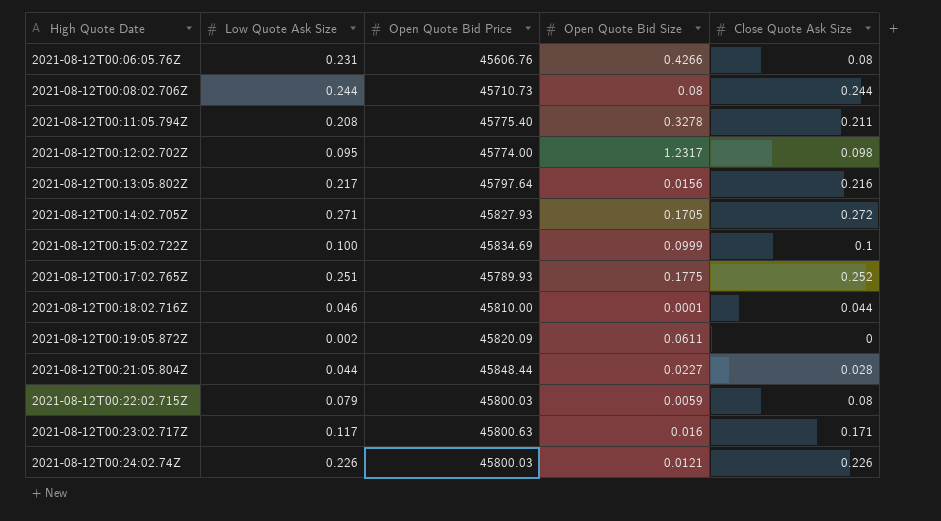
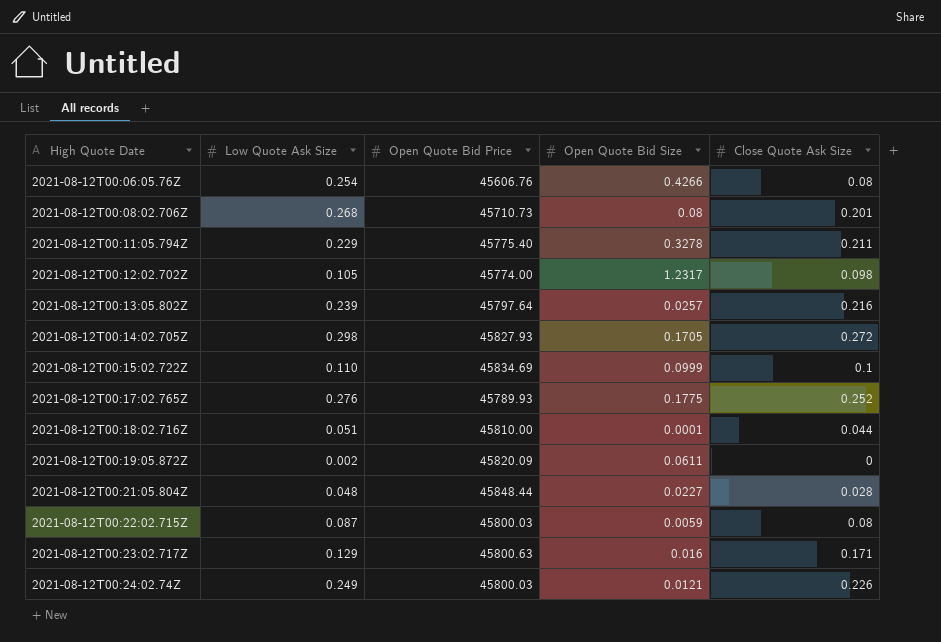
2021-08-12T00:06:05.76Z | Low Quote Ask Size: 0.231 -> 0.254
2021-08-12T00:08:02.706Z | Low Quote Ask Size: 0.244 -> 0.268
2021-08-12T00:08:02.706Z | Close Quote Ask Size: 0.244 -> 0.201
2021-08-12T00:11:05.794Z | Low Quote Ask Size: 0.208 -> 0.229
2021-08-12T00:12:02.702Z | Low Quote Ask Size: 0.095 -> 0.105
2021-08-12T00:13:05.802Z | Low Quote Ask Size: 0.217 -> 0.239
2021-08-12T00:13:05.802Z | Open Quote Bid Size: 0.0156 -> 0.0257
2021-08-12T00:14:02.705Z | Low Quote Ask Size: 0.271 -> 0.298
2021-08-12T00:15:02.722Z | Low Quote Ask Size: 0.100 -> 0.110
2021-08-12T00:17:02.765Z | Low Quote Ask Size: 0.251 -> 0.276
2021-08-12T00:18:02.716Z | Low Quote Ask Size: 0.046 -> 0.051
2021-08-12T00:21:05.804Z | Low Quote Ask Size: 0.044 -> 0.048
2021-08-12T00:22:02.715Z | Low Quote Ask Size: 0.079 -> 0.087
2021-08-12T00:23:02.717Z | Low Quote Ask Size: 0.117 -> 0.129
2021-08-12T00:24:02.74Z | Low Quote Ask Size: 0.226 -> 0.249

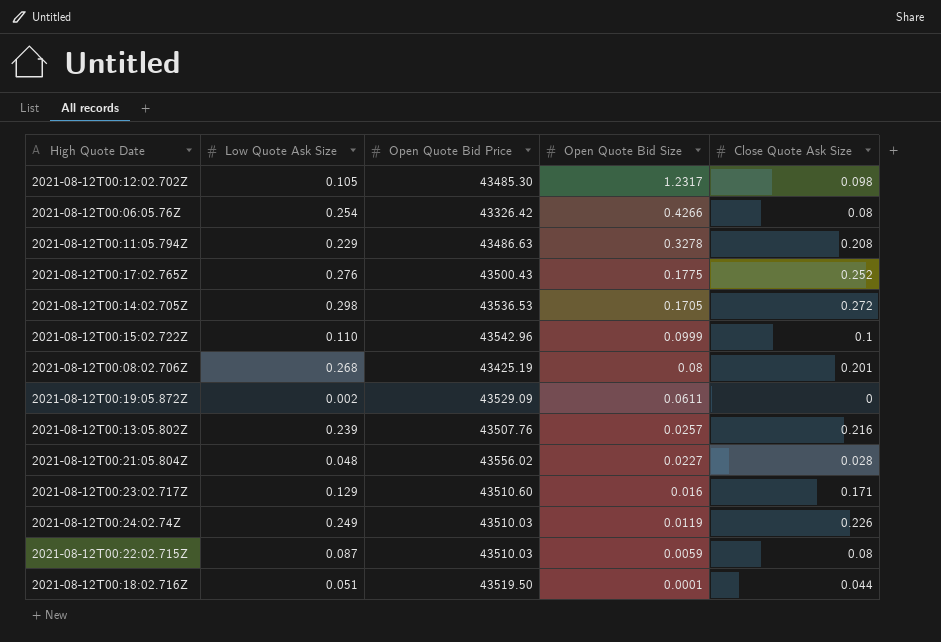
row order: High Quote Date ascending -> Open Quote Bid Size descending
2021-08-12T00:12:02.702Z | Open Quote Bid Price: 45774.00 -> 43485.30
2021-08-12T00:06:05.76Z | Open Quote Bid Price: 45606.76 -> 43326.42
2021-08-12T00:11:05.794Z | Open Quote Bid Price: 45775.40 -> 43486.63
2021-08-12T00:11:05.794Z | Close Quote Ask Size: 0.211 -> 0.208
2021-08-12T00:17:02.765Z | Open Quote Bid Price: 45789.93 -> 43500.43
2021-08-12T00:14:02.705Z | Open Quote Bid Price: 45827.93 -> 43536.53
2021-08-12T00:15:02.722Z | Open Quote Bid Price: 45834.69 -> 43542.96
2021-08-12T00:08:02.706Z | Open Quote Bid Price: 45710.73 -> 43425.19
2021-08-12T00:19:05.872Z | Open Quote Bid Price: 45820.09 -> 43529.09
2021-08-12T00:13:05.802Z | Open Quote Bid Price: 45797.64 -> 43507.76
2021-08-12T00:21:05.804Z | Open Quote Bid Price: 45848.44 -> 43556.02
2021-08-12T00:23:02.717Z | Open Quote Bid Price: 45800.63 -> 43510.60
2021-08-12T00:24:02.74Z | Open Quote Bid Price: 45800.03 -> 43510.03
2021-08-12T00:24:02.74Z | Open Quote Bid Size: 0.0121 -> 0.0119
2021-08-12T00:22:02.715Z | Open Quote Bid Price: 45800.03 -> 43510.03
2021-08-12T00:18:02.716Z | Open Quote Bid Price: 45810.00 -> 43519.50

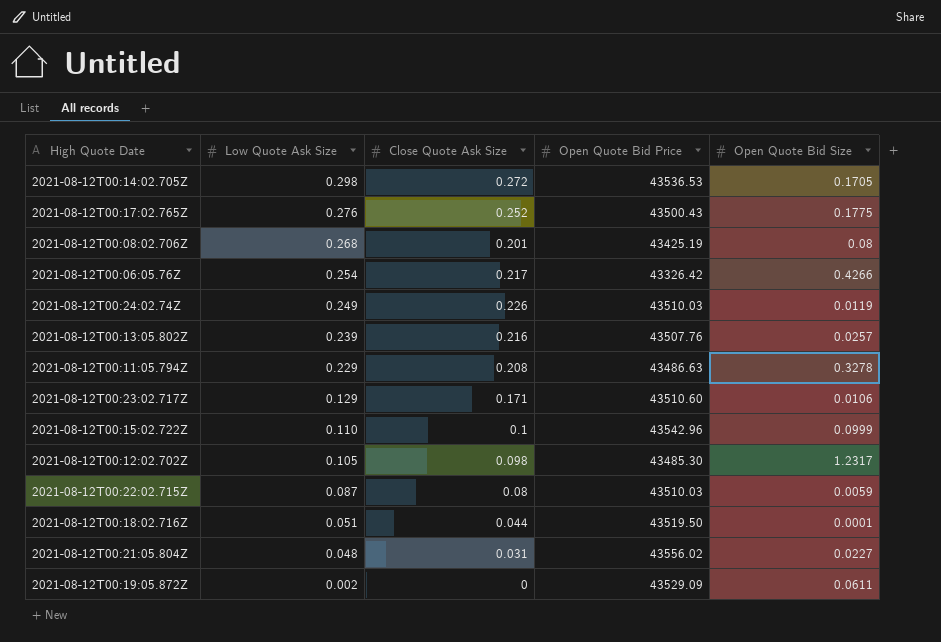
row order: Open Quote Bid Size descending -> Low Quote Ask Size descending
column Close Quote Ask Size | position: 5 -> 3
2021-08-12T00:06:05.76Z | Close Quote Ask Size: 0.08 -> 0.217
2021-08-12T00:23:02.717Z | Open Quote Bid Size: 0.016 -> 0.0106
2021-08-12T00:21:05.804Z | Close Quote Ask Size: 0.028 -> 0.031

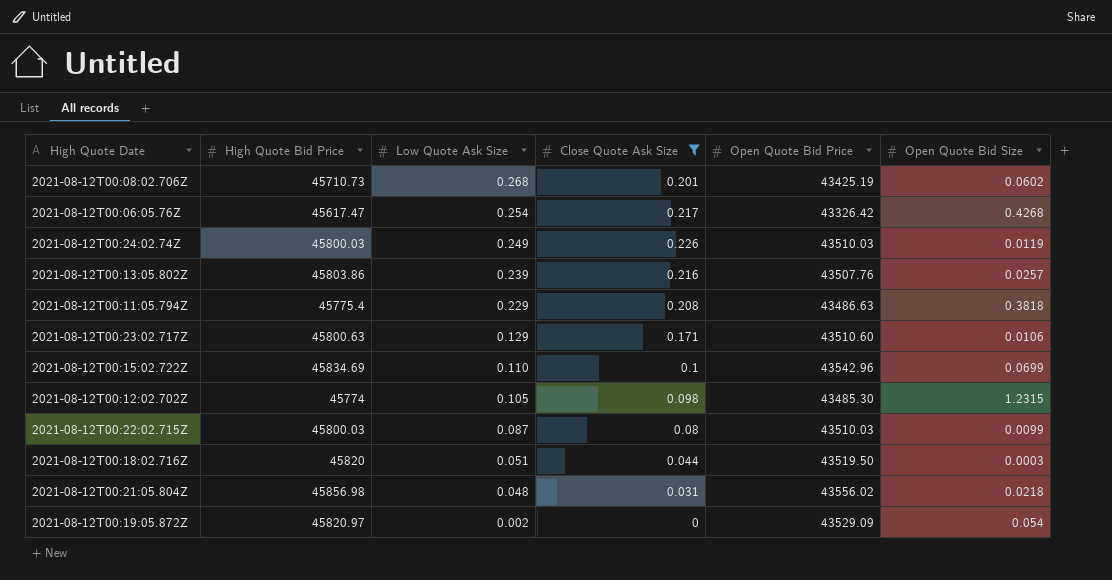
filter: none -> Close Quote Ask Size <= 0.226
column High Quote Bid Price | position: none -> 2
2021-08-12T00:08:02.706Z | Open Quote Bid Size: 0.08 -> 0.0602
2021-08-12T00:06:05.76Z | Open Quote Bid Size: 0.4266 -> 0.4268
2021-08-12T00:11:05.794Z | Open Quote Bid Size: 0.3278 -> 0.3818
2021-08-12T00:15:02.722Z | Open Quote Bid Size: 0.0999 -> 0.0699
2021-08-12T00:12:02.702Z | Open Quote Bid Size: 1.2317 -> 1.2315
2021-08-12T00:22:02.715Z | Open Quote Bid Size: 0.0059 -> 0.0099
2021-08-12T00:18:02.716Z | Open Quote Bid Size: 0.0001 -> 0.0003
2021-08-12T00:21:05.804Z | Open Quote Bid Size: 0.0227 -> 0.0218
2021-08-12T00:19:05.872Z | Open Quote Bid Size: 0.0611 -> 0.054

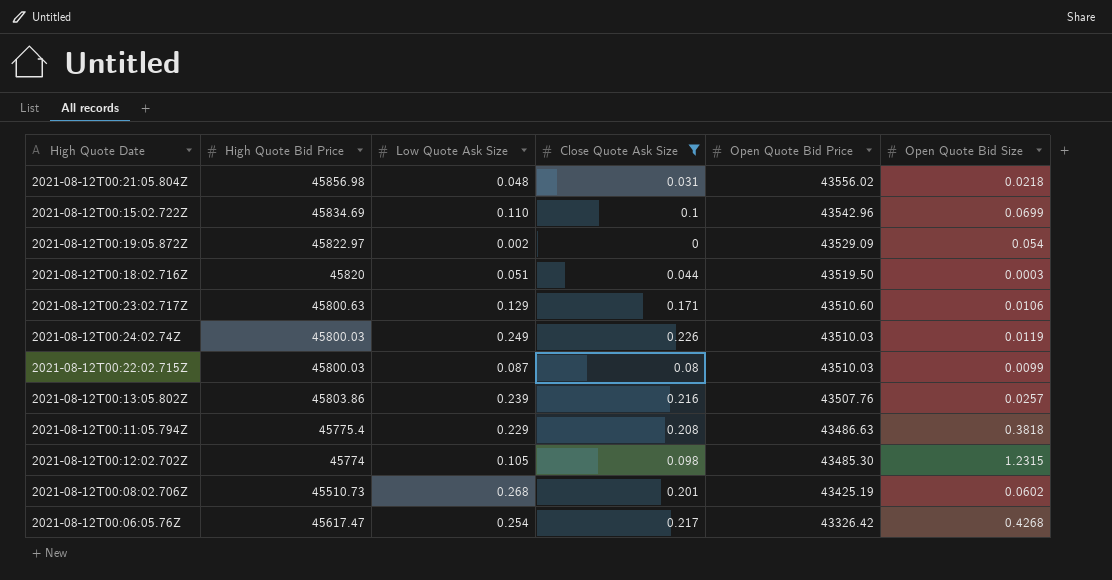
row order: Low Quote Ask Size descending -> Open Quote Bid Price descending
2021-08-12T00:19:05.872Z | High Quote Bid Price: 45820.97 -> 45822.97
2021-08-12T00:08:02.706Z | High Quote Bid Price: 45710.73 -> 45510.73

